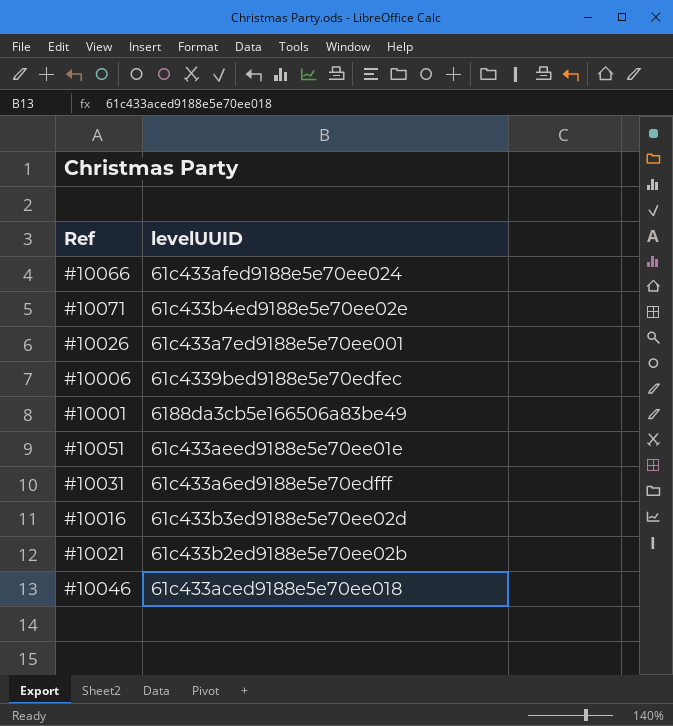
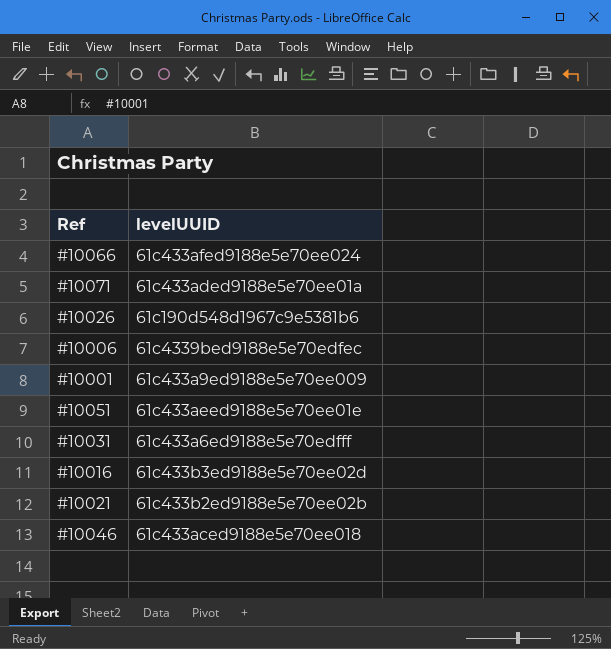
#10071 | levelUUID: 61c433b4ed9188e5e70ee02e -> 61c433aded9188e5e70ee01a
#10026 | levelUUID: 61c433a7ed9188e5e70ee001 -> 61c190d548d1967c9e5381b6
#10001 | levelUUID: 6188da3cb5e166506a83be49 -> 61c433a9ed9188e5e70ee009

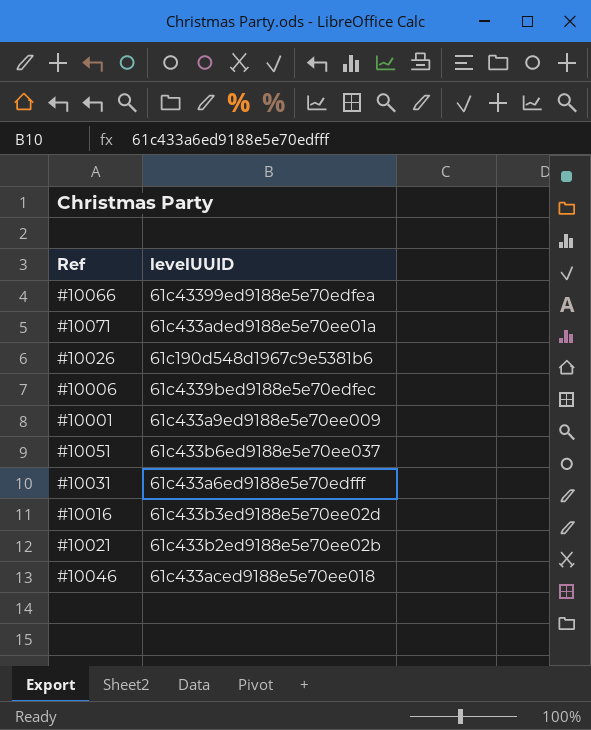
#10066 | levelUUID: 61c433afed9188e5e70ee024 -> 61c43399ed9188e5e70edfea
#10051 | levelUUID: 61c433aeed9188e5e70ee01e -> 61c433b6ed9188e5e70ee037

